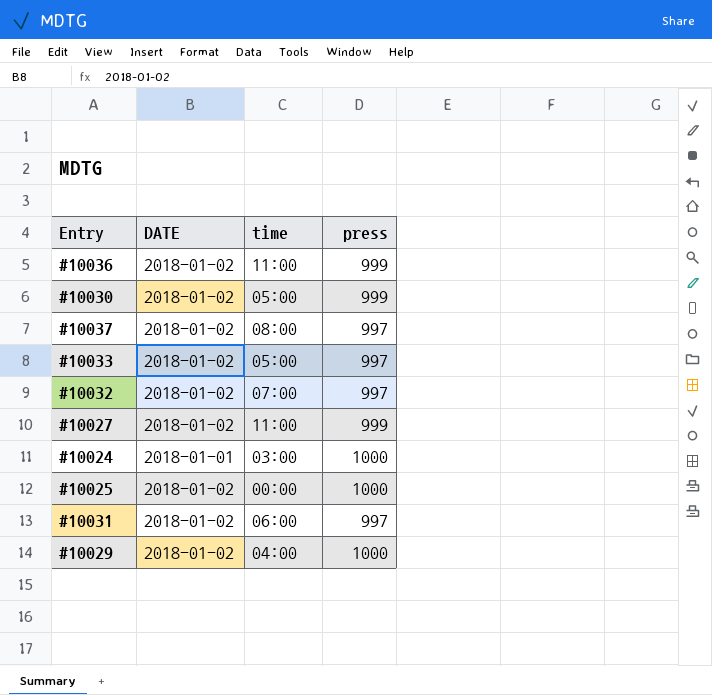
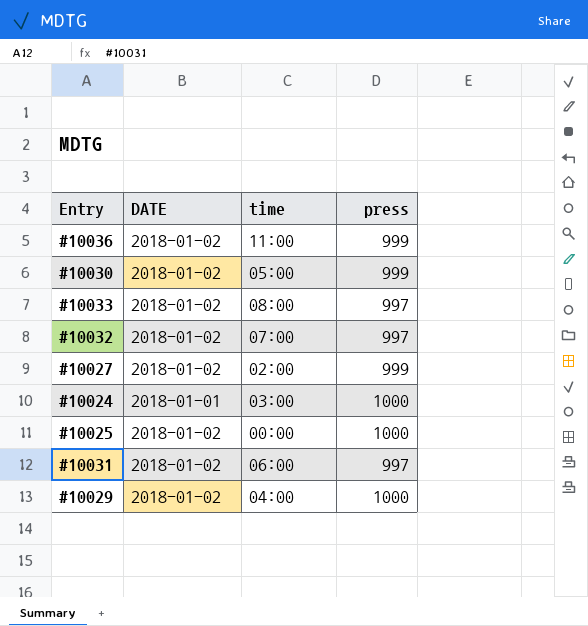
row #10037: 2018-01-02 | 08:00 | 997 -> none
#10033 | time: 05:00 -> 08:00
#10027 | time: 11:00 -> 02:00

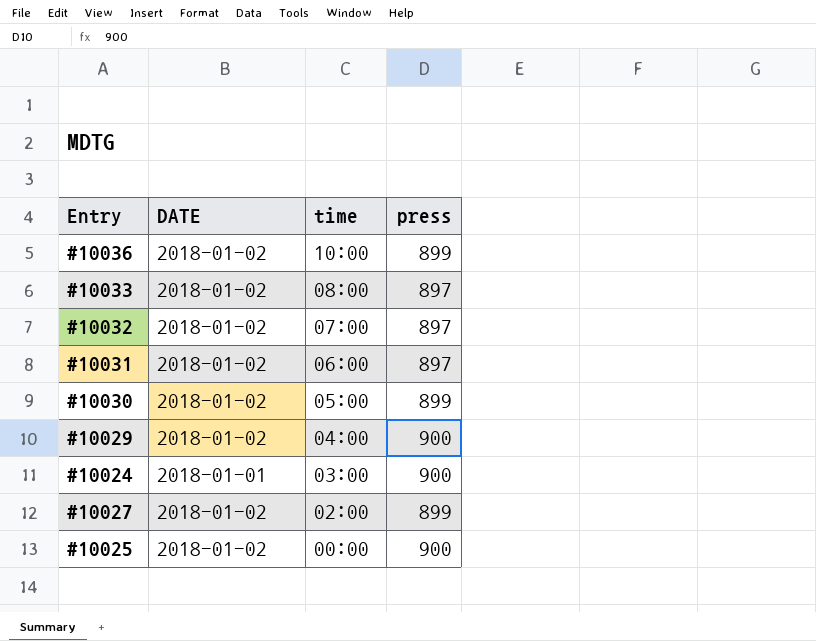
row order: none -> time descending
#10036 | time: 11:00 -> 10:00
#10036 | press: 999 -> 899
#10033 | press: 997 -> 897
#10032 | press: 997 -> 897
#10031 | press: 997 -> 897
#10030 | press: 999 -> 899
#10029 | press: 1000 -> 900
#10024 | press: 1000 -> 900
#10027 | press: 999 -> 899
#10025 | press: 1000 -> 900

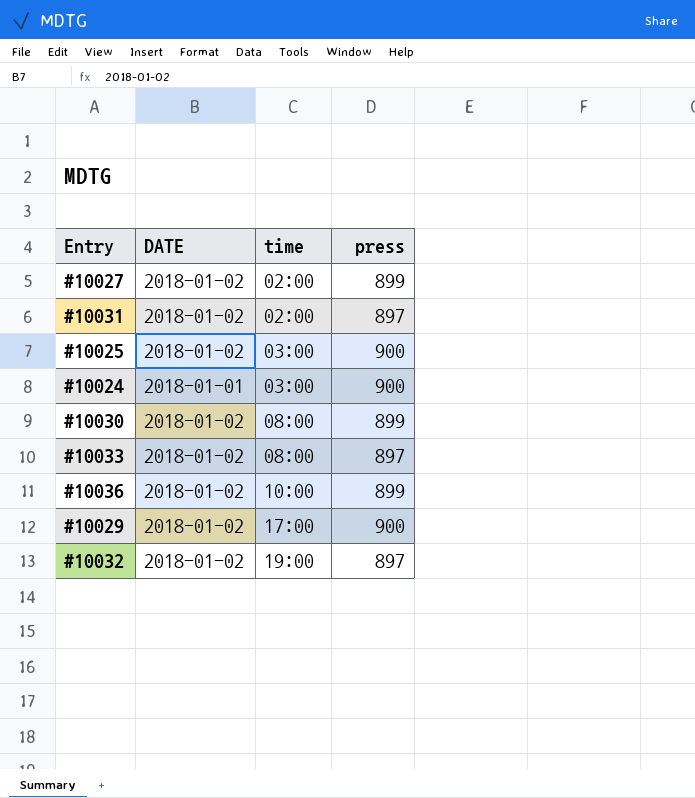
row order: time descending -> time ascending
#10031 | time: 06:00 -> 02:00
#10025 | time: 00:00 -> 03:00
#10030 | time: 05:00 -> 08:00
#10029 | time: 04:00 -> 17:00
#10032 | time: 07:00 -> 19:00

